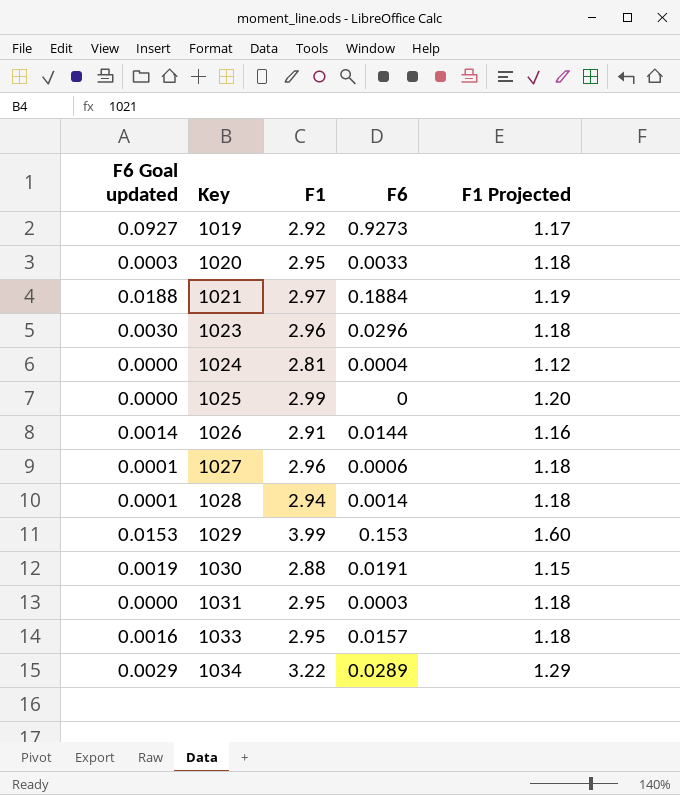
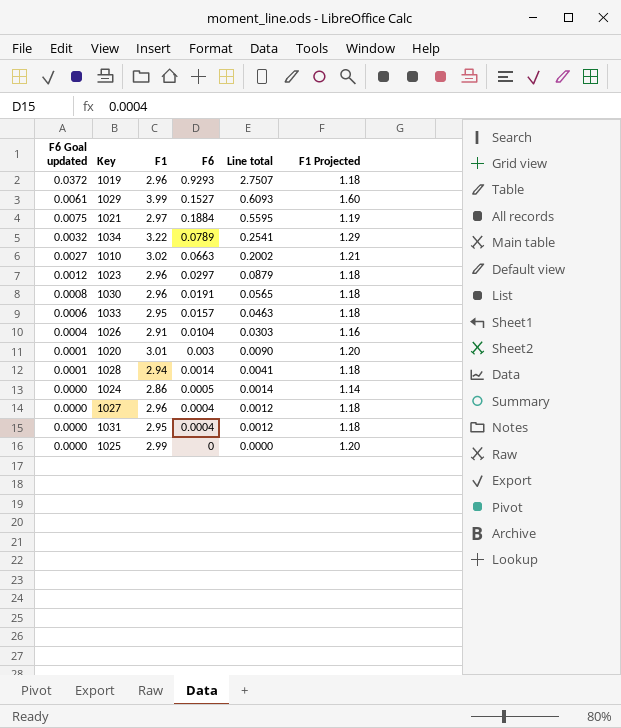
row order: Key ascending -> Line total descending
column F6 Goal updated | formula: [F6] * 0.1 -> [F6] * 0.04
column Line total | formula: none -> [F1] * [F6]
1019 | F1: 2.92 -> 2.96
1019 | F6: 0.9273 -> 0.9293
1019 | F1 Projected: 1.17 -> 1.18
1029 | F6: 0.153 -> 0.1527
1034 | F6: 0.0289 -> 0.0789
row 1010: none -> 0.0027 | 3.02 | 0.0663 | 0.2002 | 1.21
1023 | F6: 0.0296 -> 0.0297
1030 | F1: 2.88 -> 2.96
1030 | F1 Projected: 1.15 -> 1.18
1026 | F6: 0.0144 -> 0.0104
1020 | F1: 2.95 -> 3.01
1020 | F6: 0.0033 -> 0.003
1020 | F1 Projected: 1.18 -> 1.20
1024 | F1: 2.81 -> 2.86
1024 | F6: 0.0004 -> 0.0005
1024 | F1 Projected: 1.12 -> 1.14
1027 | F6: 0.0006 -> 0.0004
1031 | F6: 0.0003 -> 0.0004

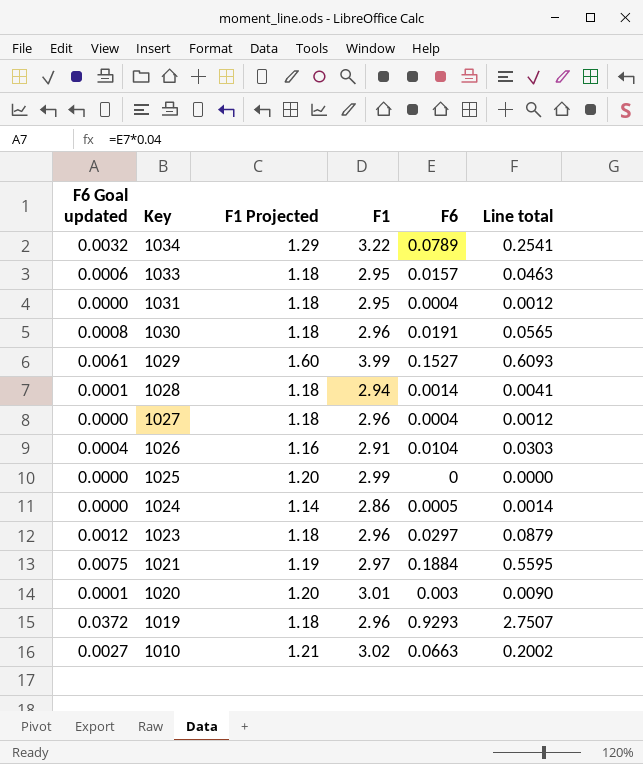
row order: Line total descending -> Key descending
column F1 Projected | position: 6 -> 3

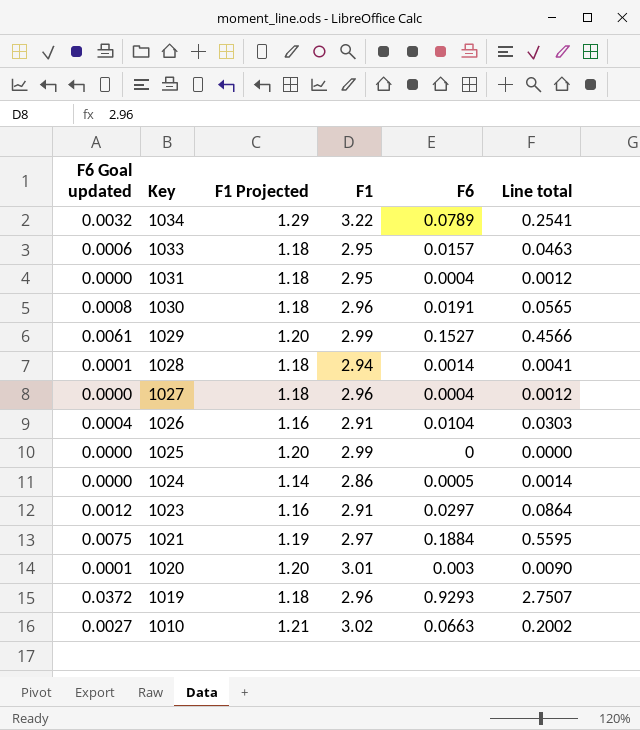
1029 | F1 Projected: 1.60 -> 1.20
1029 | F1: 3.99 -> 2.99
1029 | Line total: 0.6093 -> 0.4566
1023 | F1 Projected: 1.18 -> 1.16
1023 | F1: 2.96 -> 2.91
1023 | Line total: 0.0879 -> 0.0864

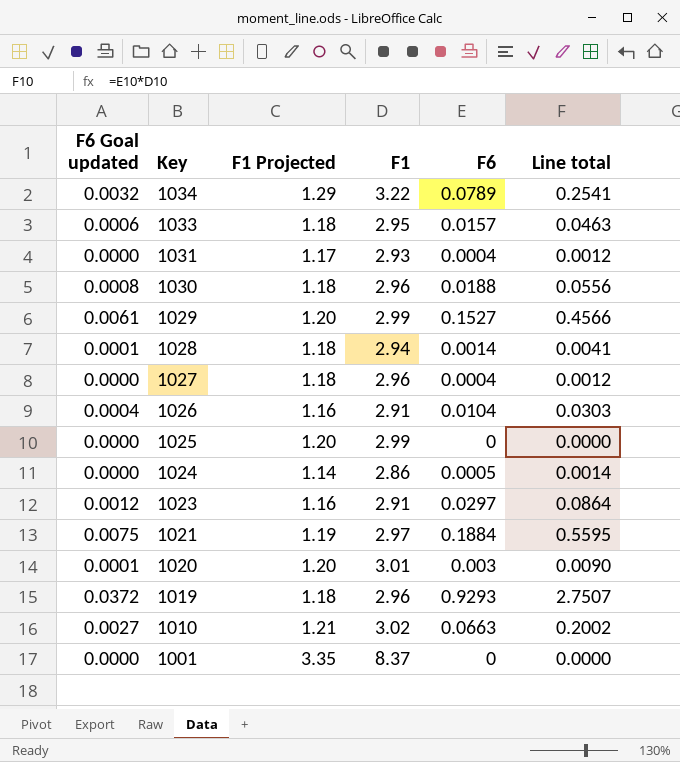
1031 | F1 Projected: 1.18 -> 1.17
1031 | F1: 2.95 -> 2.93
1030 | F6: 0.0191 -> 0.0188
1030 | Line total: 0.0565 -> 0.0556
row 1001: none -> 0.0000 | 3.35 | 8.37 | 0 | 0.0000

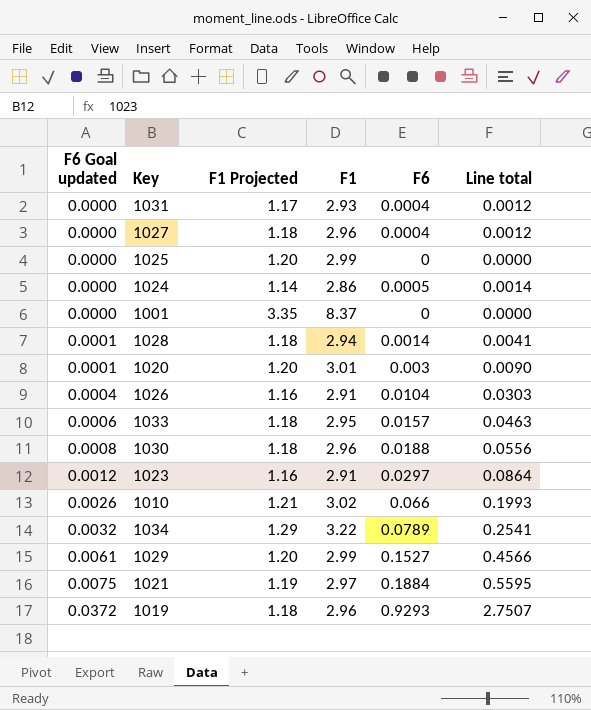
row order: Key descending -> F6 Goal updated ascending
1010 | F6 Goal updated: 0.0027 -> 0.0026
1010 | F6: 0.0663 -> 0.066
1010 | Line total: 0.2002 -> 0.1993

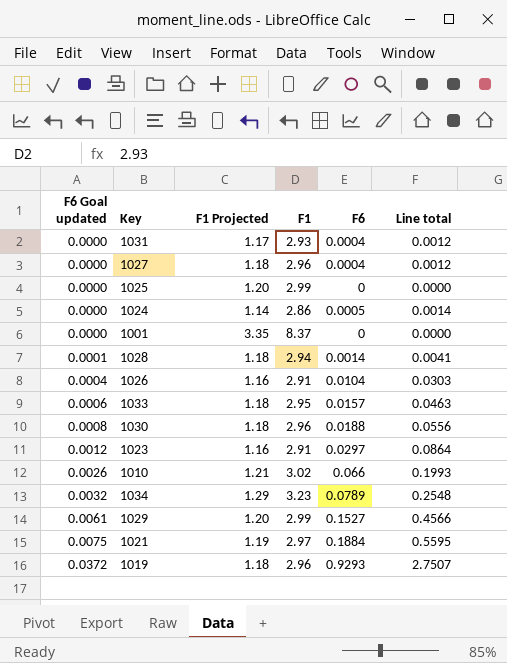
row 1020: 0.0001 | 1.20 | 3.01 | 0.003 | 0.0090 -> none
1034 | F1: 3.22 -> 3.23
1034 | Line total: 0.2541 -> 0.2548

